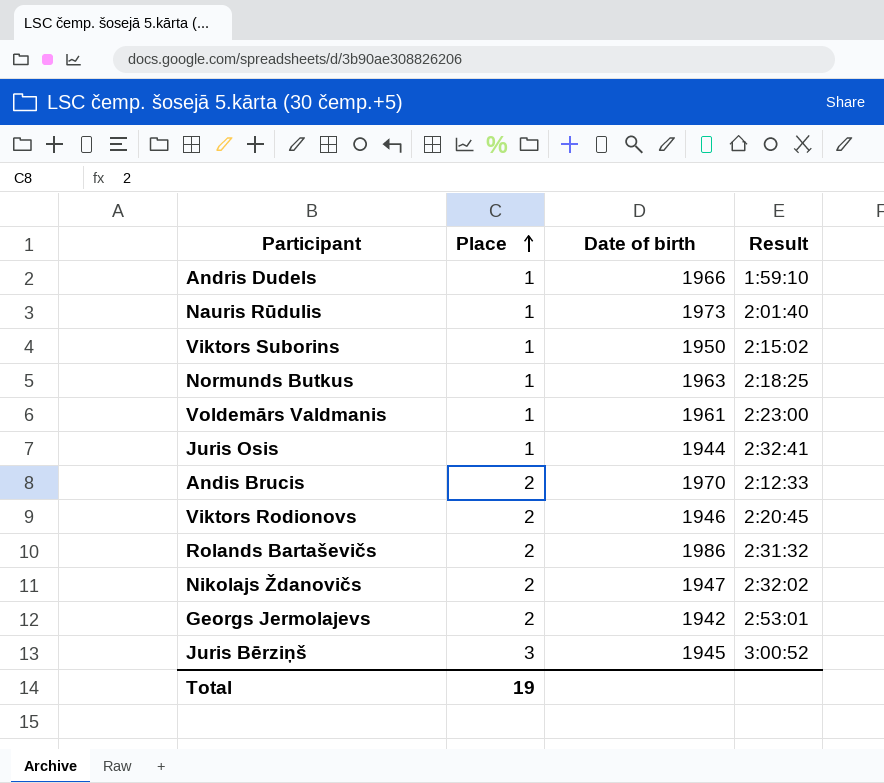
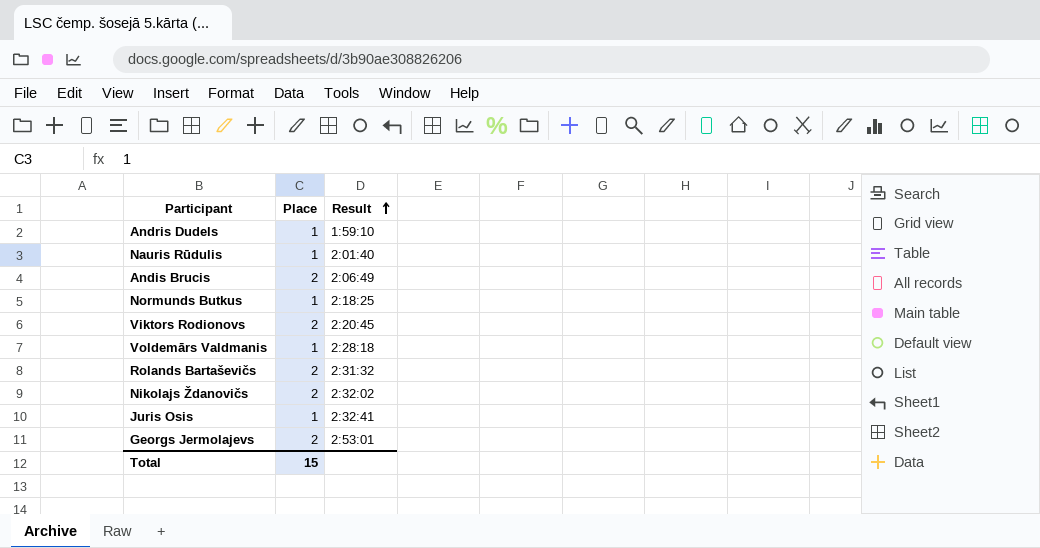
row order: Place ascending -> Result ascending
column Date of birth | position: 3 -> none
row Viktors Suborins: 1 | 1950 | 2:15:02 -> none
row Juris Bērziņš: 3 | 1945 | 3:00:52 -> none
Andis Brucis | Result: 2:12:33 -> 2:06:49
Voldemārs Valdmanis | Result: 2:23:00 -> 2:28:18
Total | Place: 19 -> 15

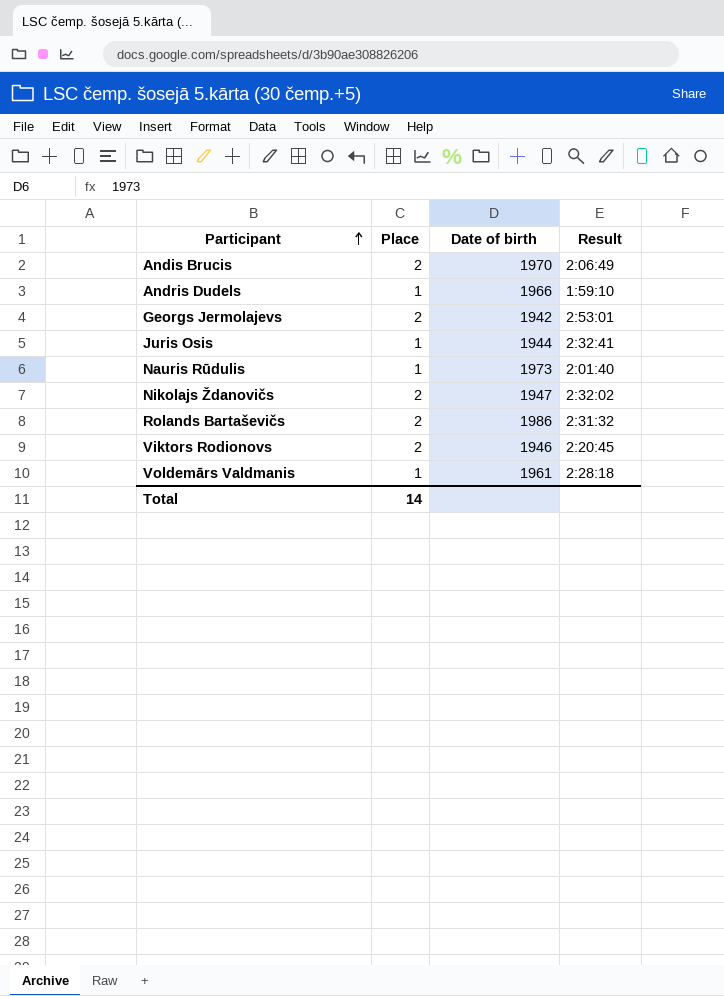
row order: Result ascending -> Participant ascending
column Date of birth | position: none -> 3
row Normunds Butkus: 1 | 2:18:25 -> none
Total | Place: 15 -> 14

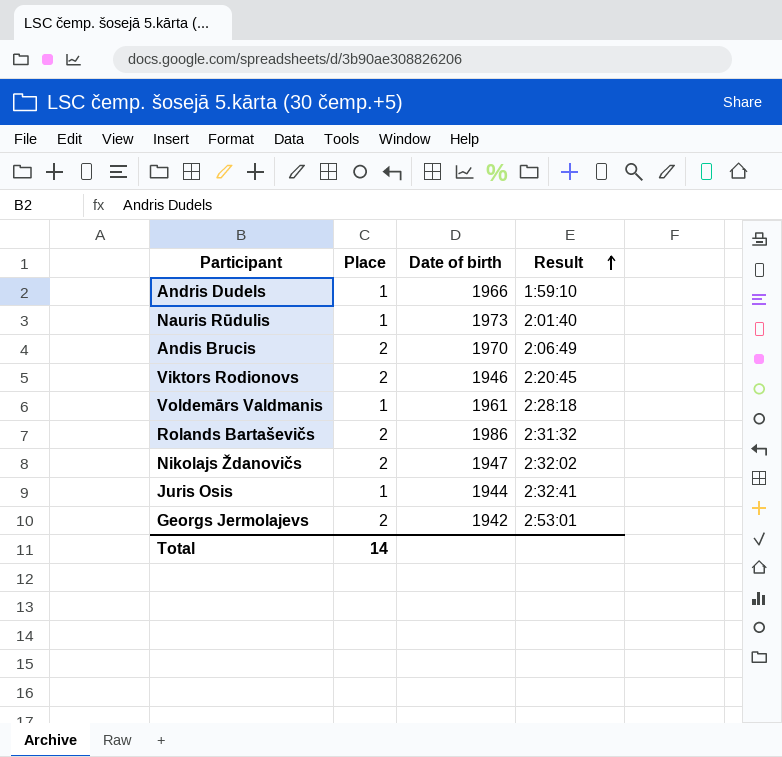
row order: Participant ascending -> Result ascending

